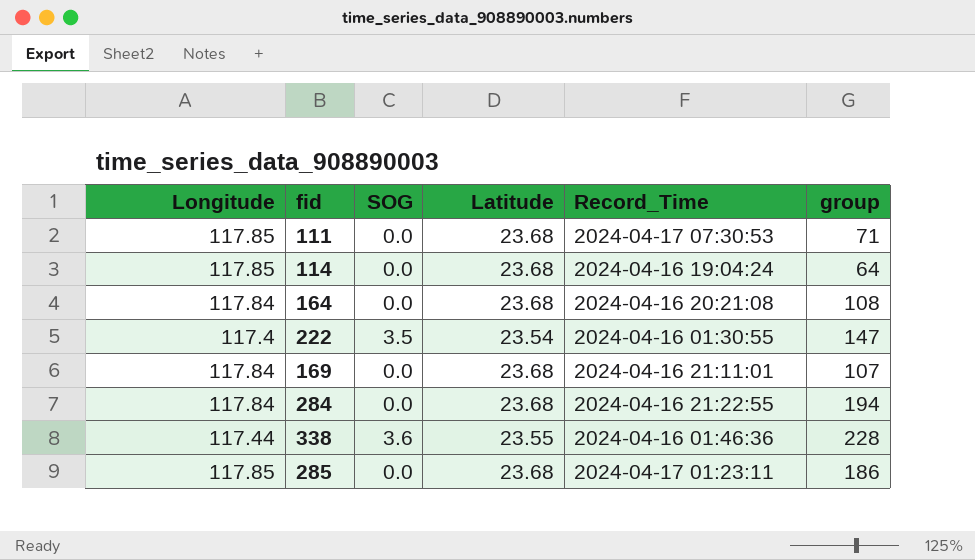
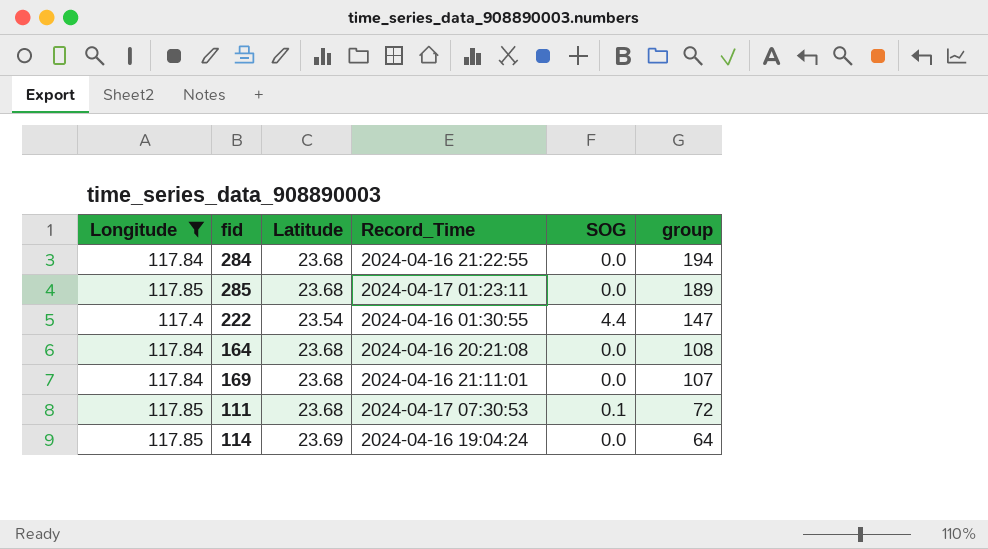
filter: none -> Longitude != 117.44
row order: none -> group descending
column SOG | position: 3 -> 5
285 | group: 186 -> 189
222 | SOG: 3.5 -> 4.4
111 | SOG: 0.0 -> 0.1
111 | group: 71 -> 72
114 | Latitude: 23.68 -> 23.69

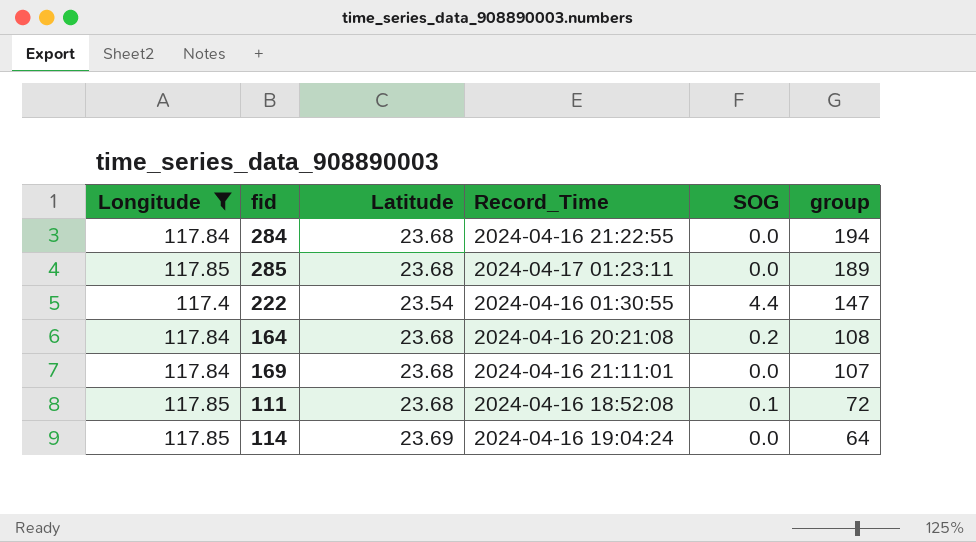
164 | SOG: 0.0 -> 0.2
111 | Record_Time: 2024-04-17 07:30:53 -> 2024-04-16 18:52:08

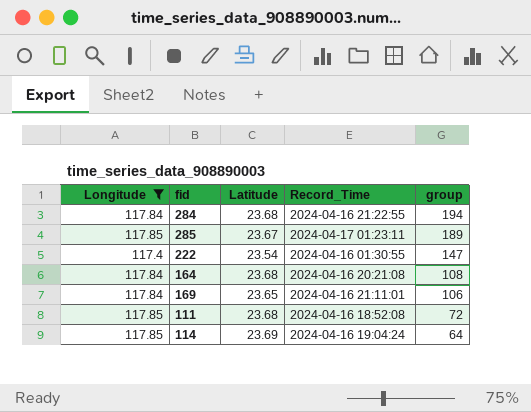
column SOG | position: 5 -> none
285 | Latitude: 23.68 -> 23.67
169 | Latitude: 23.68 -> 23.65
169 | group: 107 -> 106

